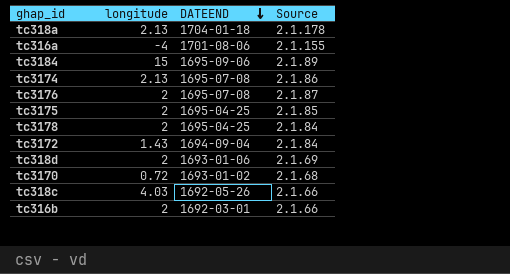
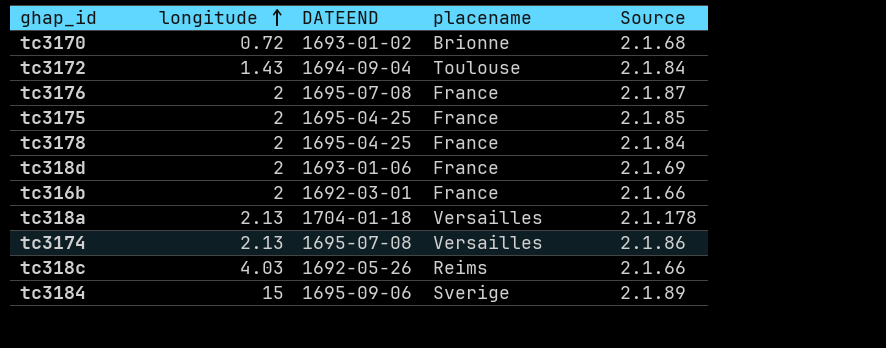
row order: DATEEND descending -> longitude ascending
column placename | position: none -> 4
row tc316a: -4 | 1701-08-06 | 2.1.155 -> none

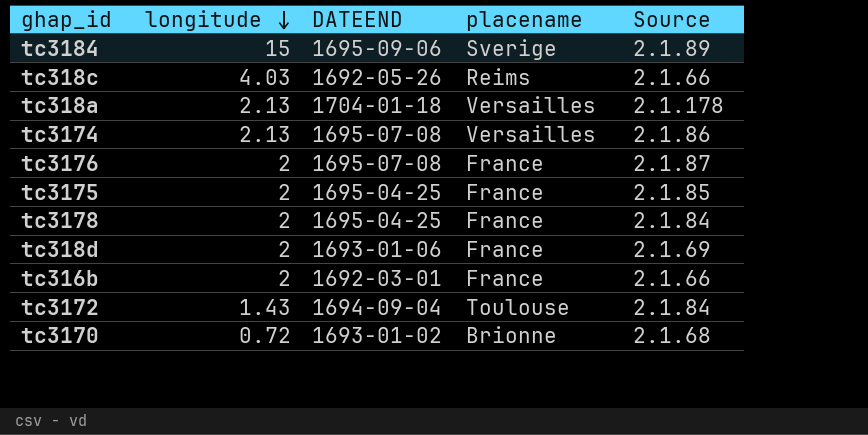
row order: longitude ascending -> longitude descending

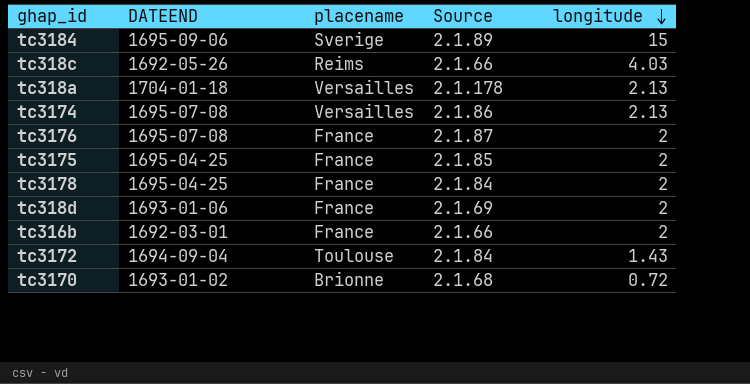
column longitude | position: 2 -> 5

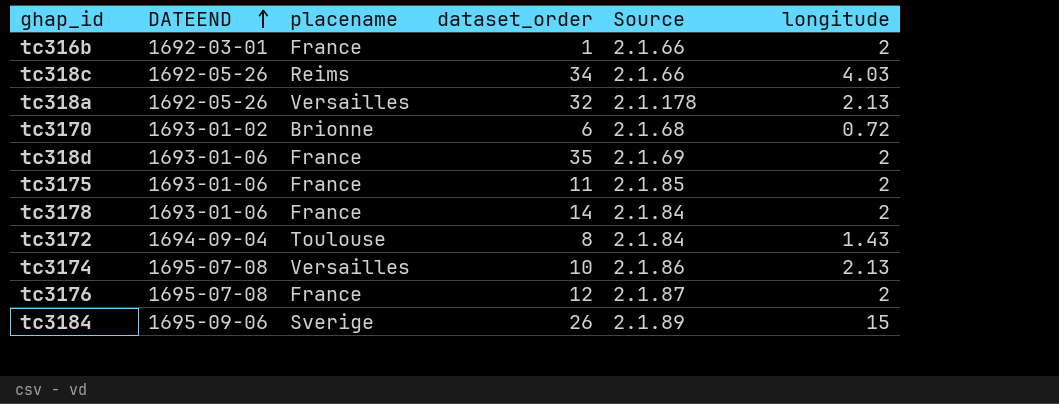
row order: longitude descending -> DATEEND ascending
column dataset_order | position: none -> 4
tc318a | DATEEND: 1704-01-18 -> 1692-05-26
tc3175 | DATEEND: 1695-04-25 -> 1693-01-06
tc3178 | DATEEND: 1695-04-25 -> 1693-01-06

